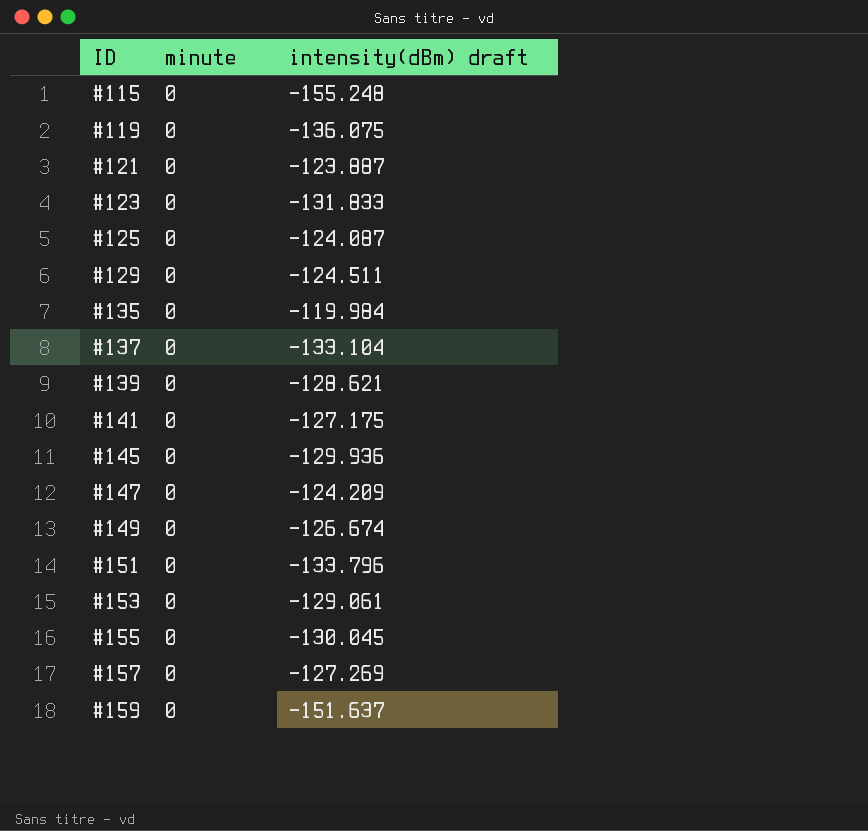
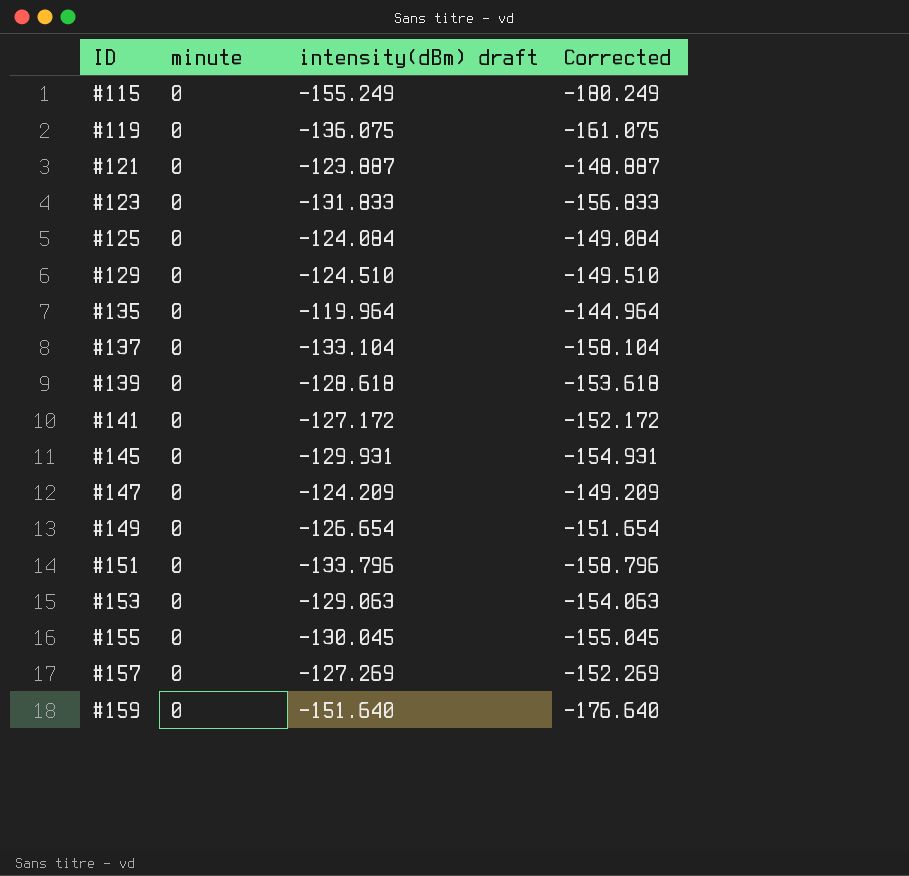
column Corrected | formula: none -> [intensity(dBm) draft] - 25
#115 | intensity(dBm) draft: -155.248 -> -155.249
#125 | intensity(dBm) draft: -124.087 -> -124.084
#129 | intensity(dBm) draft: -124.511 -> -124.510
#135 | intensity(dBm) draft: -119.984 -> -119.964
#139 | intensity(dBm) draft: -128.621 -> -128.618
#141 | intensity(dBm) draft: -127.175 -> -127.172
#145 | intensity(dBm) draft: -129.936 -> -129.931
#149 | intensity(dBm) draft: -126.674 -> -126.654
#153 | intensity(dBm) draft: -129.061 -> -129.063
#159 | intensity(dBm) draft: -151.637 -> -151.640

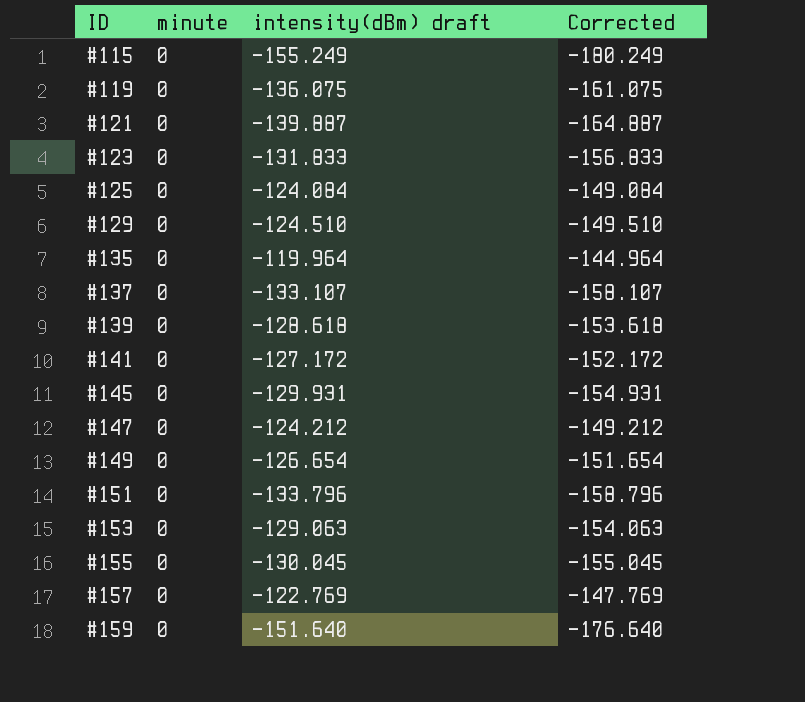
#121 | intensity(dBm) draft: -123.887 -> -139.887
#121 | Corrected: -148.887 -> -164.887
#137 | intensity(dBm) draft: -133.104 -> -133.107
#137 | Corrected: -158.104 -> -158.107
#147 | intensity(dBm) draft: -124.209 -> -124.212
#147 | Corrected: -149.209 -> -149.212
#157 | intensity(dBm) draft: -127.269 -> -122.769
#157 | Corrected: -152.269 -> -147.769

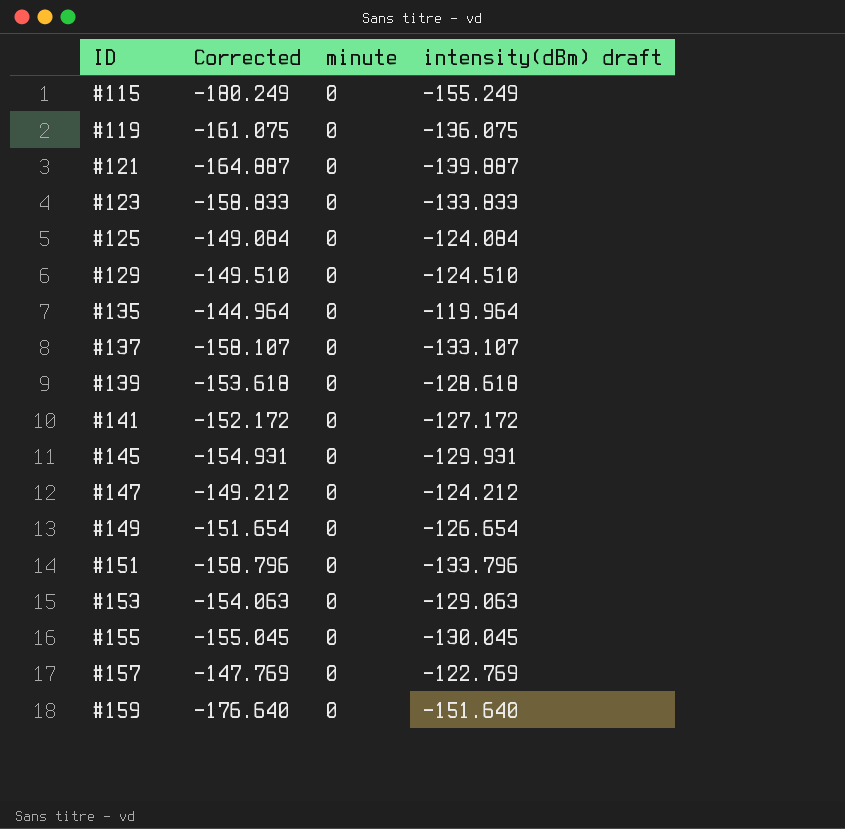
column Corrected | position: 4 -> 2
#123 | Corrected: -156.833 -> -158.833
#123 | intensity(dBm) draft: -131.833 -> -133.833

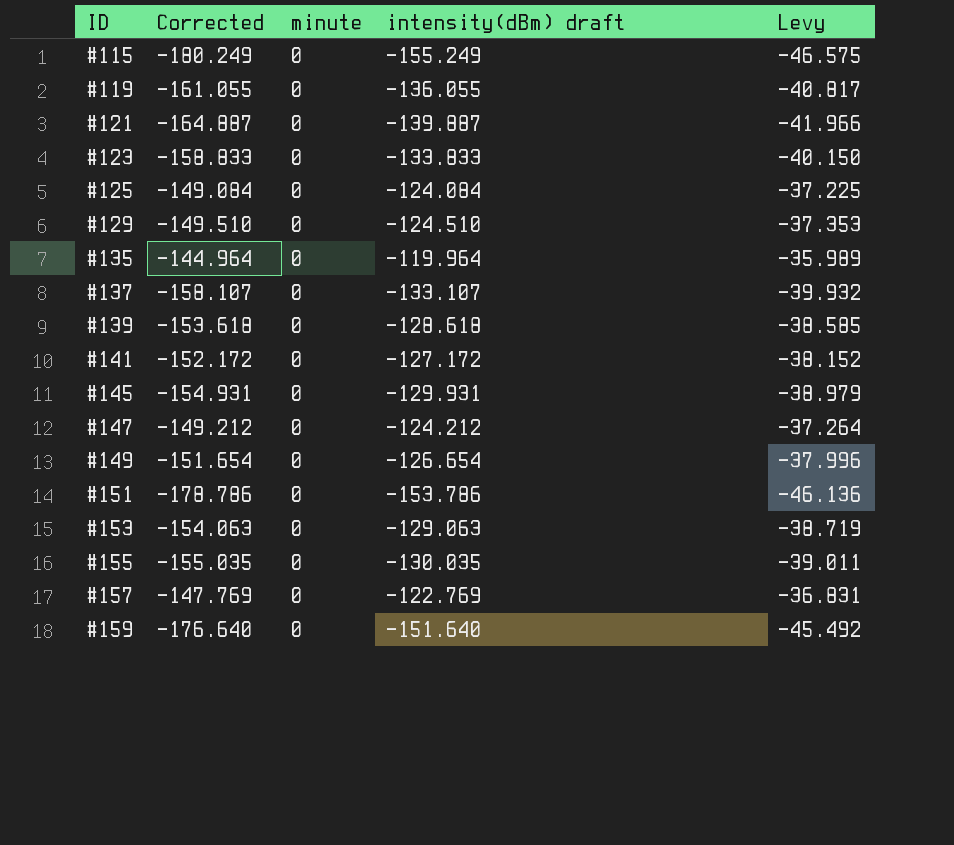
column Levy | formula: none -> [intensity(dBm) draft] * 0.3
#119 | Corrected: -161.075 -> -161.055
#119 | intensity(dBm) draft: -136.075 -> -136.055
#151 | Corrected: -158.796 -> -178.786
#151 | intensity(dBm) draft: -133.796 -> -153.786
#155 | Corrected: -155.045 -> -155.035
#155 | intensity(dBm) draft: -130.045 -> -130.035

